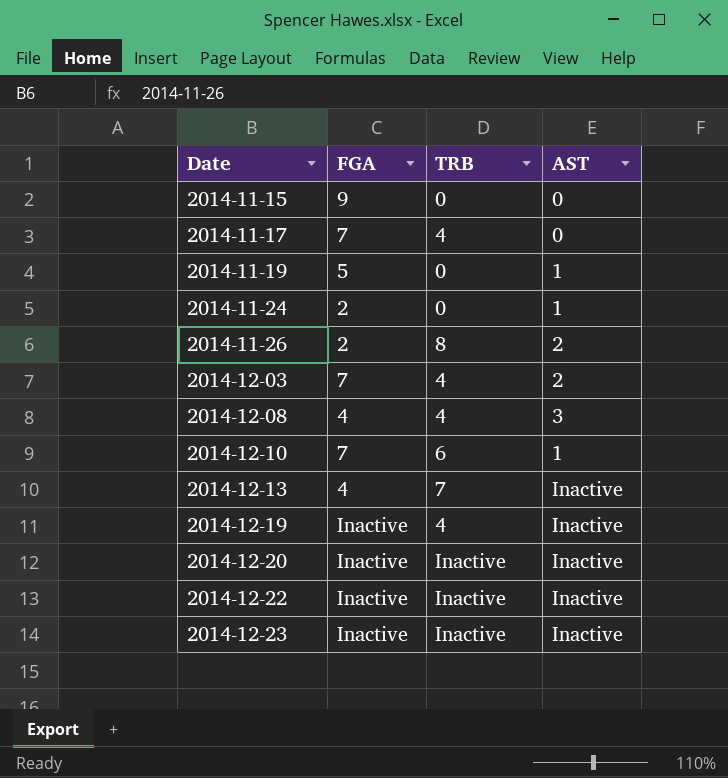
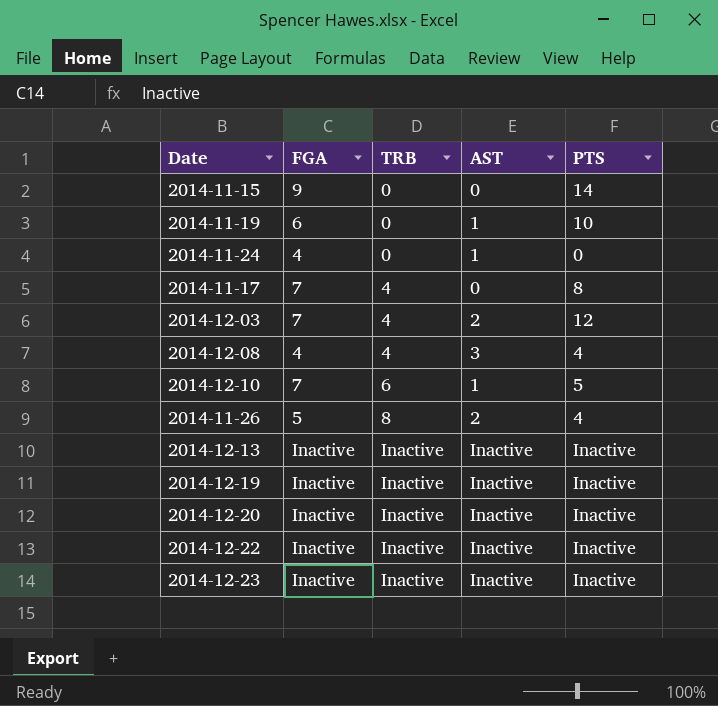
row order: Date ascending -> TRB ascending
column PTS | position: none -> 5
2014-11-19 | FGA: 5 -> 6
2014-11-24 | FGA: 2 -> 4
2014-11-26 | FGA: 2 -> 5
2014-12-13 | FGA: 4 -> Inactive
2014-12-13 | TRB: 7 -> Inactive
2014-12-19 | TRB: 4 -> Inactive

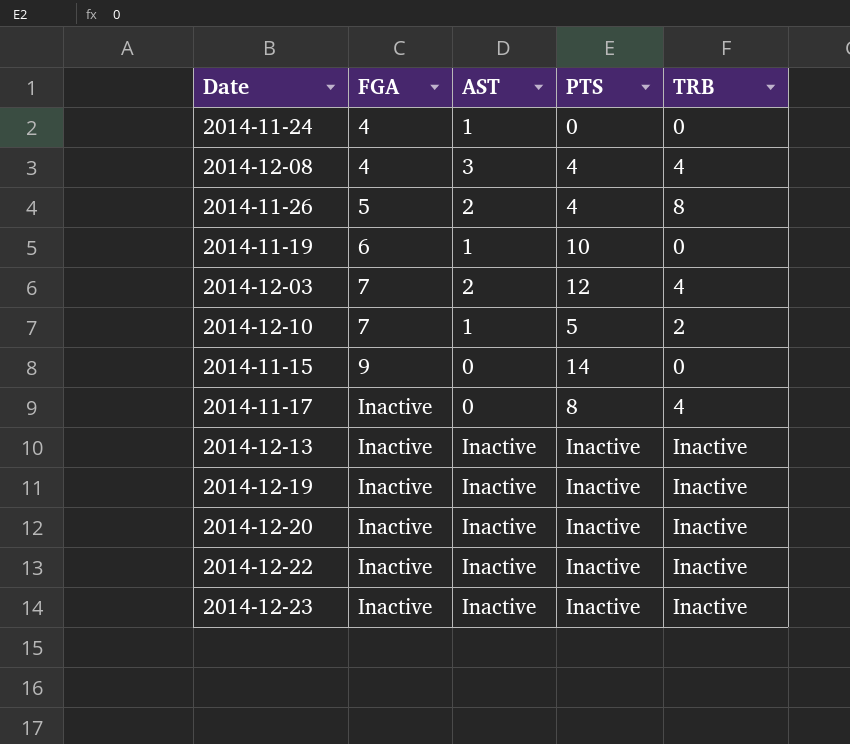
row order: TRB ascending -> FGA ascending
column TRB | position: 3 -> 5
2014-12-10 | TRB: 6 -> 2
2014-11-17 | FGA: 7 -> Inactive

